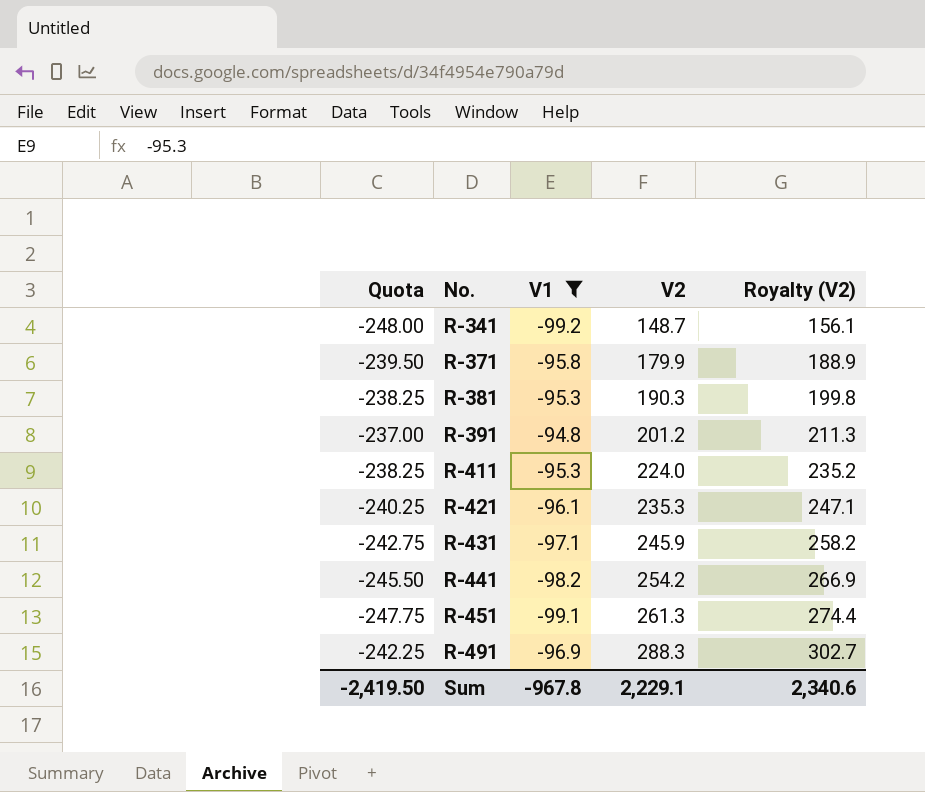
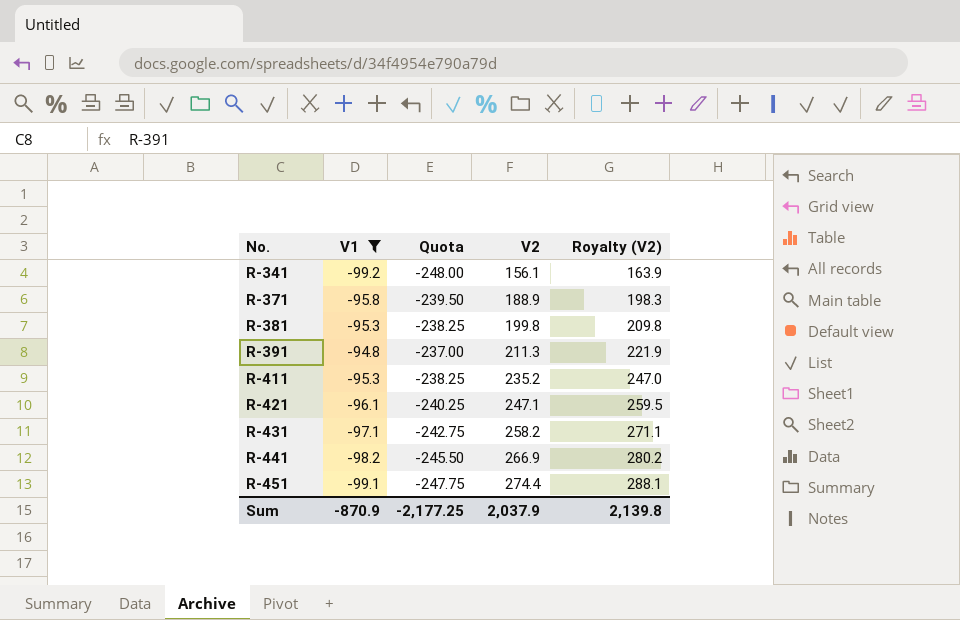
column Quota | position: 1 -> 3
row R-491: -242.25 | -96.9 | 288.3 | 302.7 -> none
R-341 | V2: 148.7 -> 156.1
R-341 | Royalty (V2): 156.1 -> 163.9
R-371 | V2: 179.9 -> 188.9
R-371 | Royalty (V2): 188.9 -> 198.3
R-381 | V2: 190.3 -> 199.8
R-381 | Royalty (V2): 199.8 -> 209.8
R-391 | V2: 201.2 -> 211.3
R-391 | Royalty (V2): 211.3 -> 221.9
R-411 | V2: 224.0 -> 235.2
R-411 | Royalty (V2): 235.2 -> 247.0
R-421 | V2: 235.3 -> 247.1
R-421 | Royalty (V2): 247.1 -> 259.5
R-431 | V2: 245.9 -> 258.2
R-431 | Royalty (V2): 258.2 -> 271.1
R-441 | V2: 254.2 -> 266.9
R-441 | Royalty (V2): 266.9 -> 280.2
R-451 | V2: 261.3 -> 274.4
R-451 | Royalty (V2): 274.4 -> 288.1
Sum | V1: -967.8 -> -870.9
Sum | Quota: -2,419.50 -> -2,177.25
Sum | V2: 2,229.1 -> 2,037.9
Sum | Royalty (V2): 2,340.6 -> 2,139.8

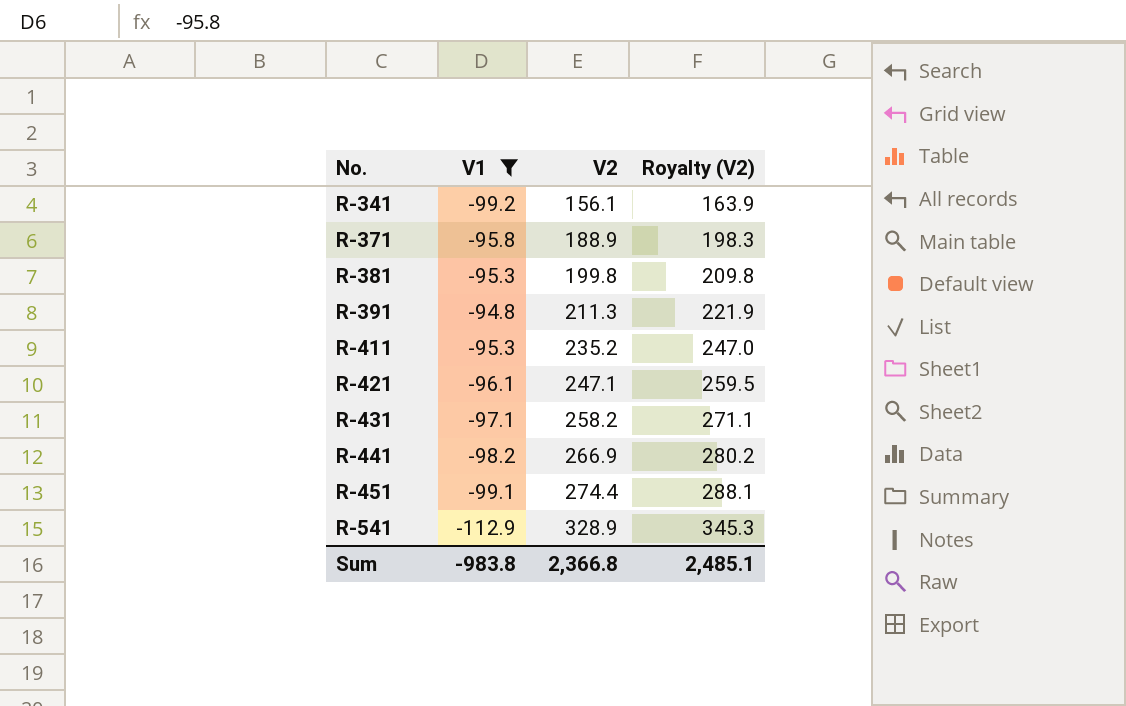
column Quota | formula: [V1] * 2.5 -> none
row R-541: none -> -112.9 | 328.9 | 345.3
Sum | V1: -870.9 -> -983.8
Sum | V2: 2,037.9 -> 2,366.8
Sum | Royalty (V2): 2,139.8 -> 2,485.1

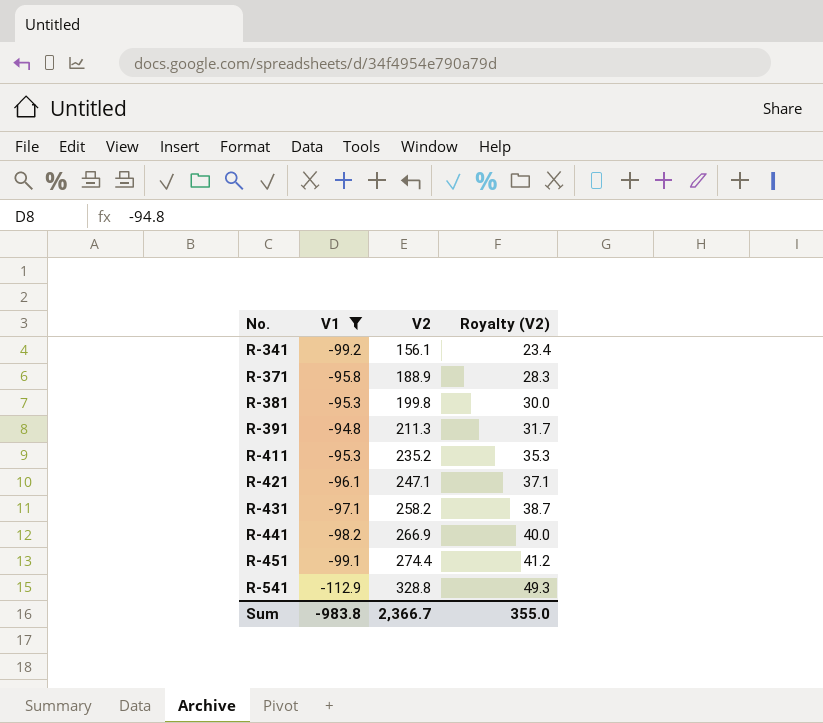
column Royalty (V2) | formula: [V2] * 1.05 -> [V2] * 0.15
R-541 | V2: 328.9 -> 328.8
Sum | V2: 2,366.8 -> 2,366.7
Sum | Royalty (V2): 2,485.1 -> 355.0

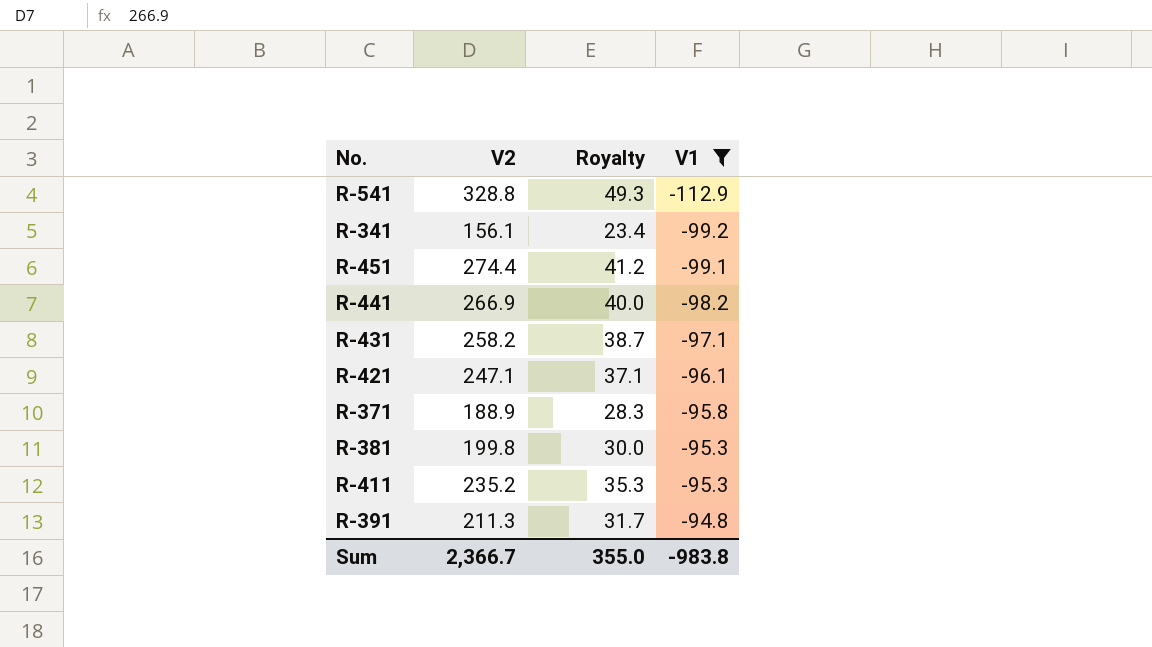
row order: No. ascending -> V1 ascending
column name: Royalty (V2) -> Royalty
column V1 | position: 2 -> 4

